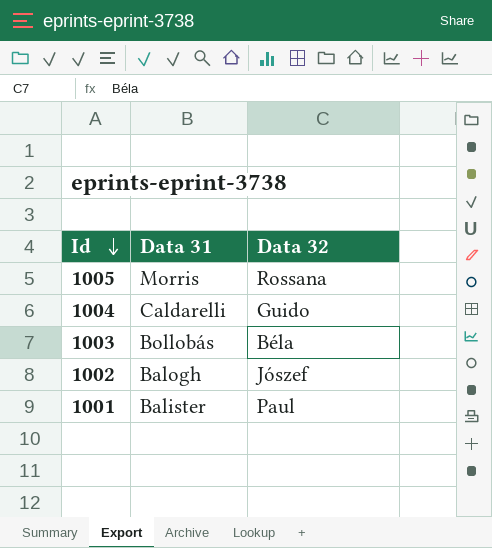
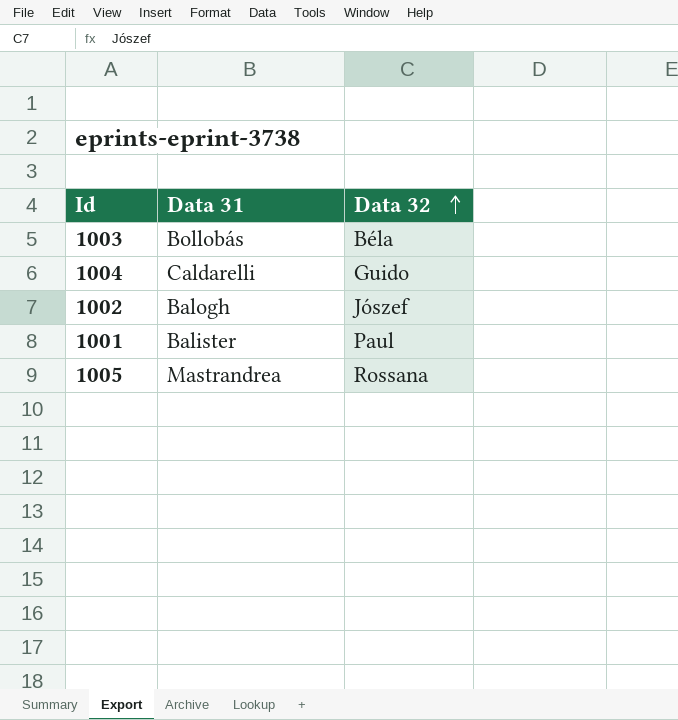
row order: Id descending -> Data 32 ascending
1005 | Data 31: Morris -> Mastrandrea

